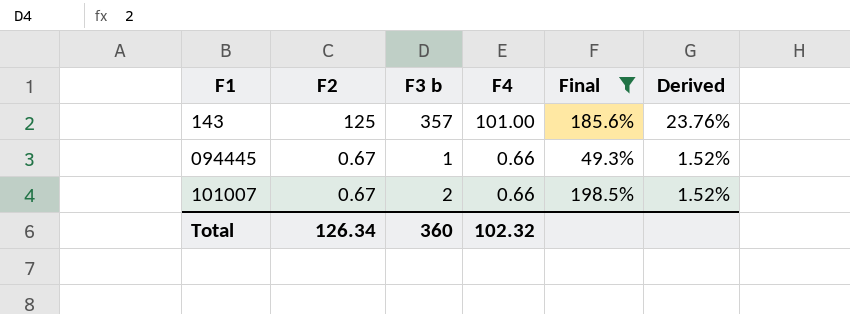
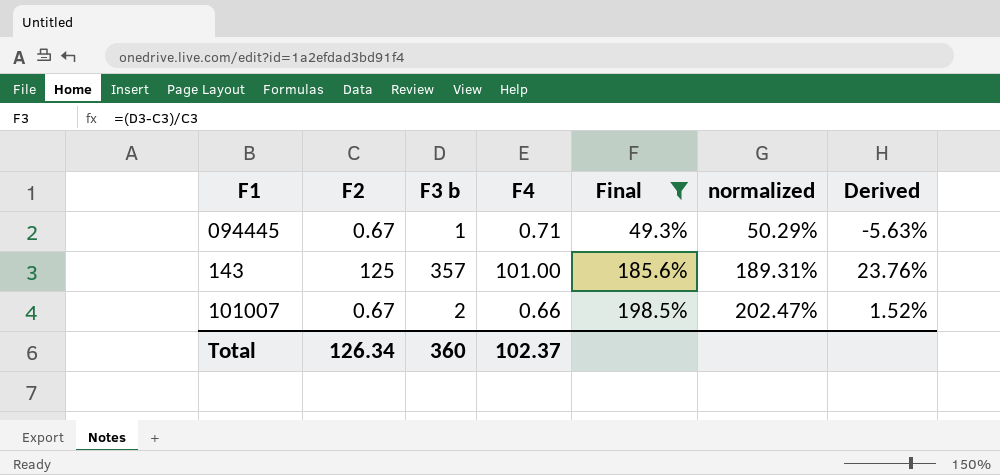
row order: F1 ascending -> Final ascending
column normalized | formula: none -> [Final] * 1.02
094445 | F4: 0.66 -> 0.71
094445 | Derived: 1.52% -> -5.63%
Total | F4: 102.32 -> 102.37

